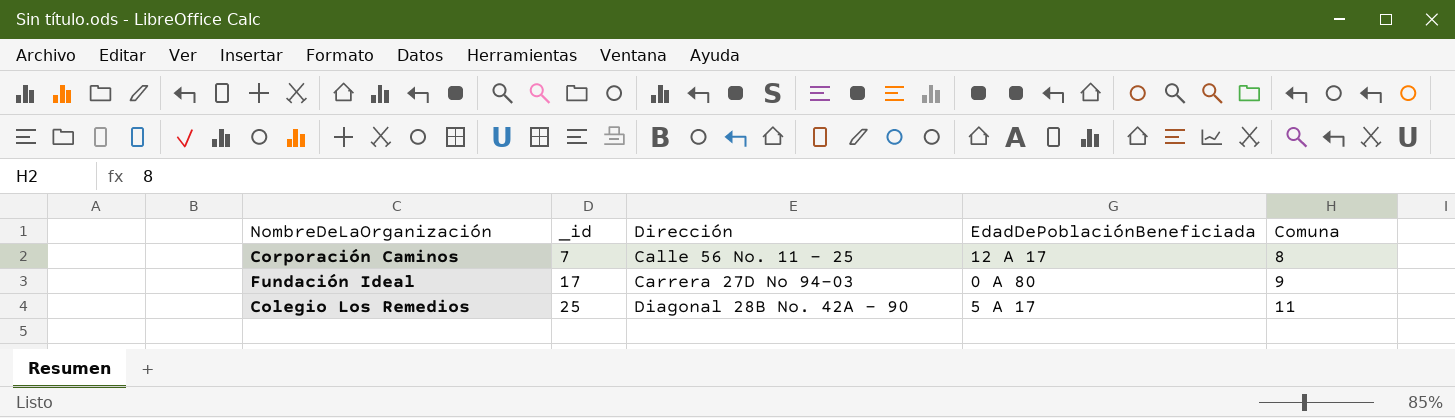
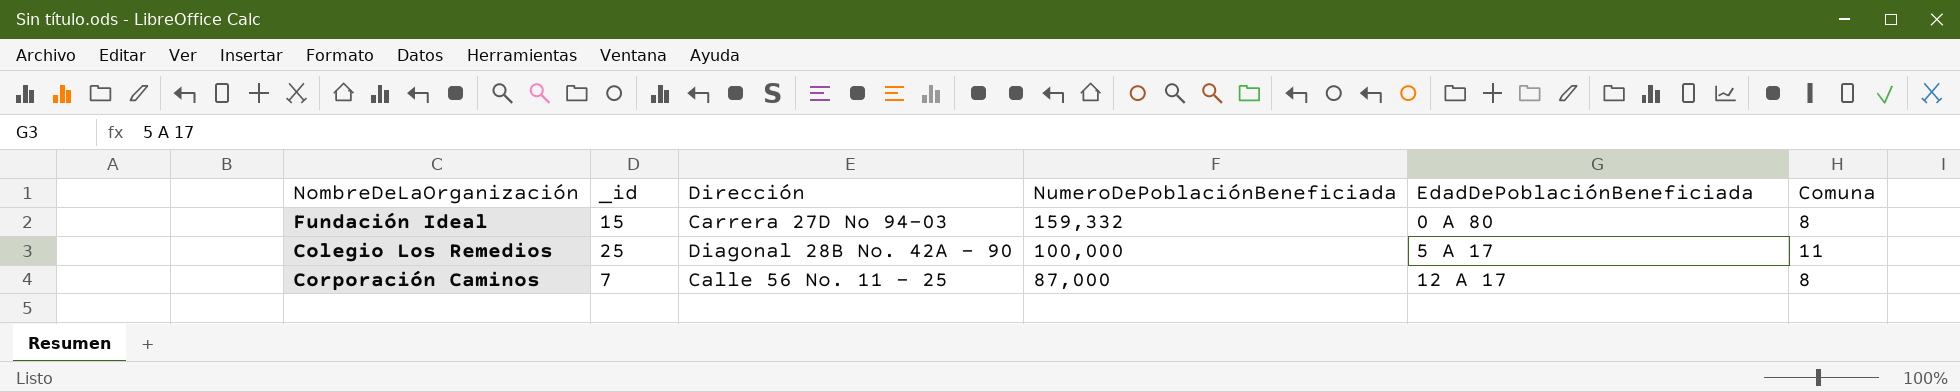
row order: _id ascending -> NumeroDePoblaciónBeneficiada descending
column NumeroDePoblaciónBeneficiada | position: none -> 4
Fundación Ideal | _id: 17 -> 15
Fundación Ideal | Comuna: 9 -> 8

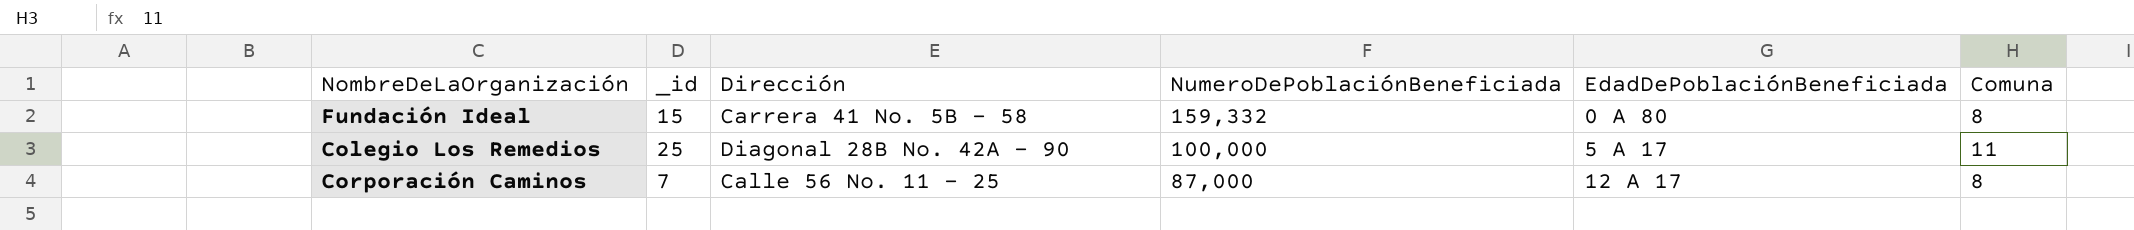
Fundación Ideal | Dirección: Carrera 27D No 94-03 -> Carrera 41 No. 5B - 58

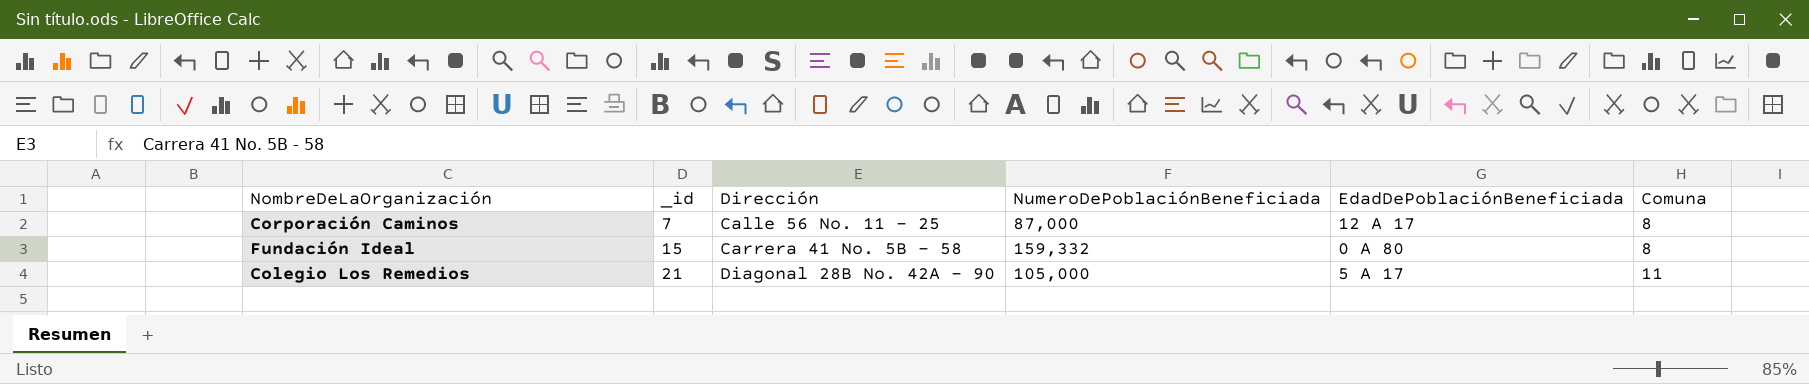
row order: NumeroDePoblaciónBeneficiada descending -> _id ascending
Colegio Los Remedios | _id: 25 -> 21
Colegio Los Remedios | NumeroDePoblaciónBeneficiada: 100,000 -> 105,000

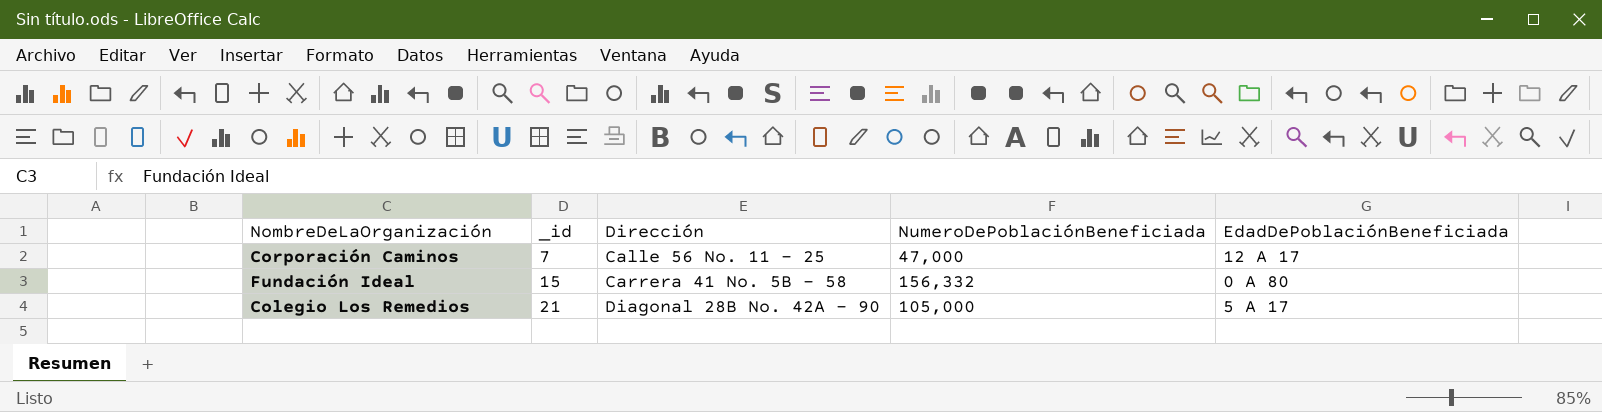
column Comuna | position: 6 -> none
Corporación Caminos | NumeroDePoblaciónBeneficiada: 87,000 -> 47,000
Fundación Ideal | NumeroDePoblaciónBeneficiada: 159,332 -> 156,332

